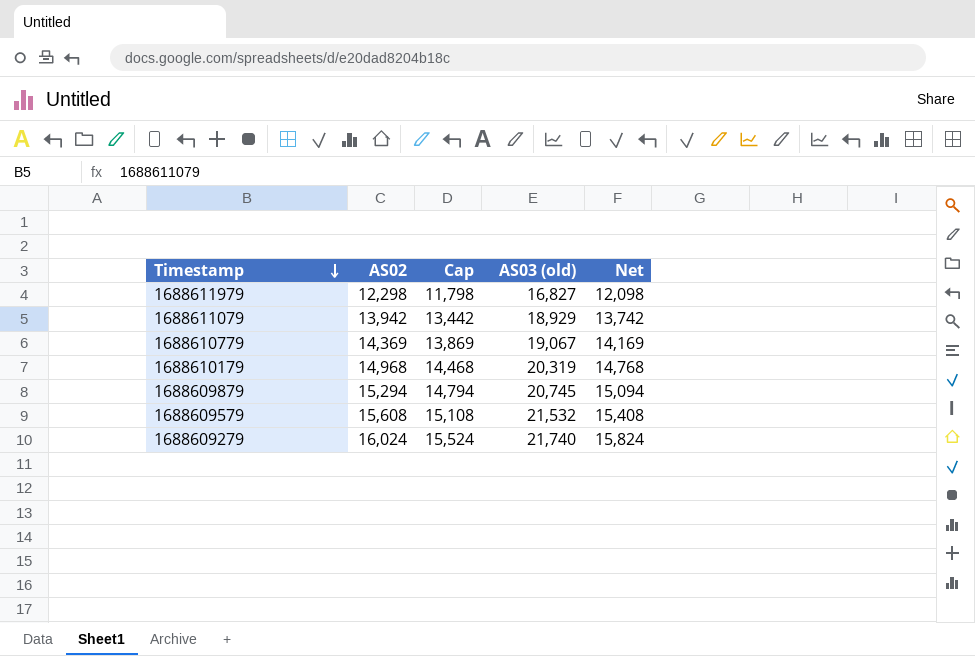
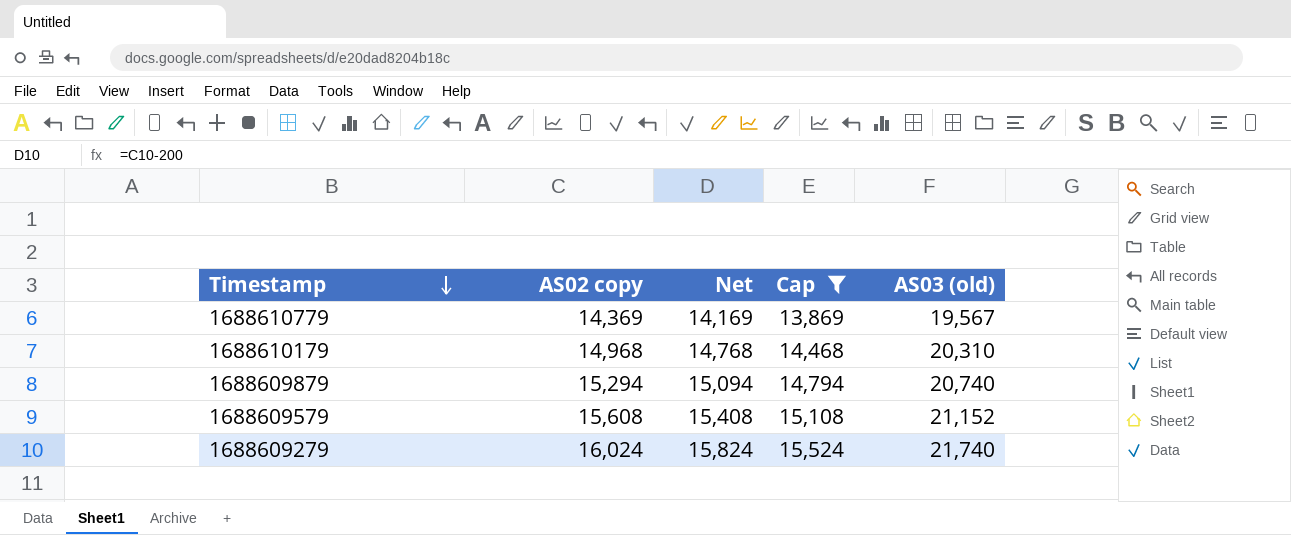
filter: none -> Cap >= 13,869
column name: AS02 -> AS02 copy
column Net | position: 5 -> 3
1688610779 | AS03 (old): 19,067 -> 19,567
1688610179 | AS03 (old): 20,319 -> 20,310
1688609879 | AS03 (old): 20,745 -> 20,740
1688609579 | AS03 (old): 21,532 -> 21,152

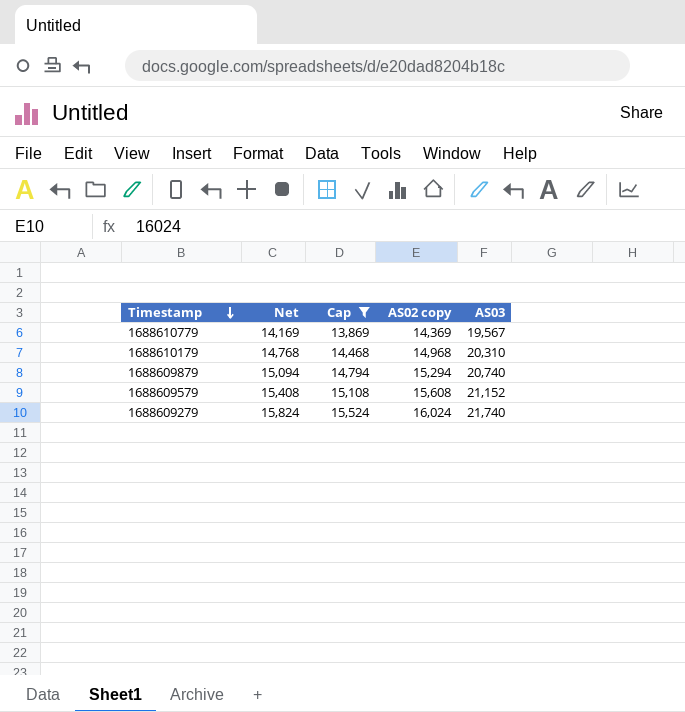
column AS02 copy | position: 2 -> 4
column name: AS03 (old) -> AS03

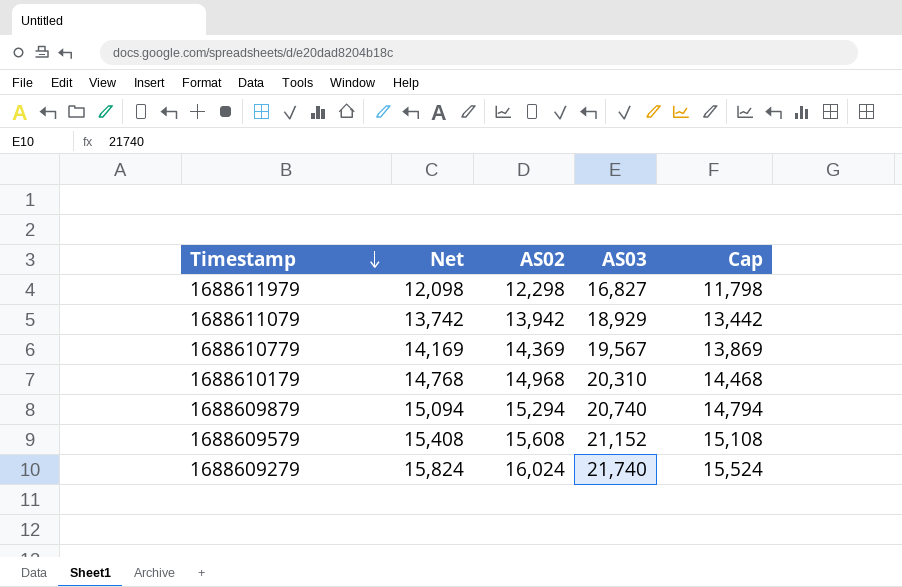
filter: Cap >= 13,869 -> none
column name: AS02 copy -> AS02
column Cap | position: 3 -> 5

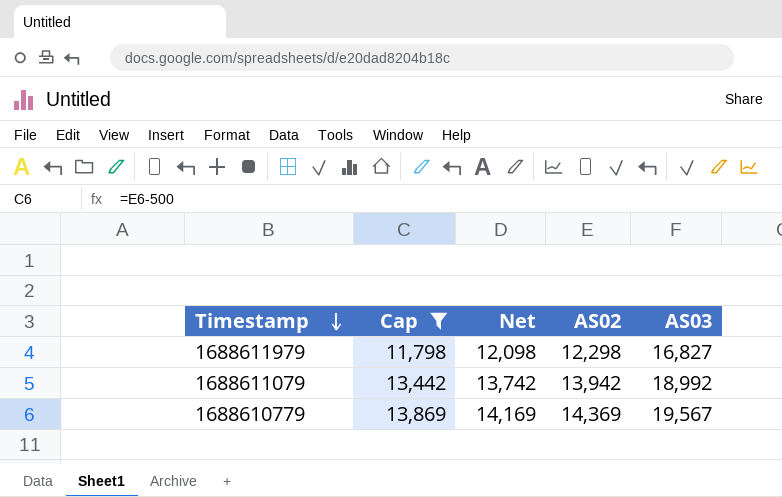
filter: none -> Cap <= 13,869
column Cap | position: 5 -> 2
1688611079 | AS03: 18,929 -> 18,992

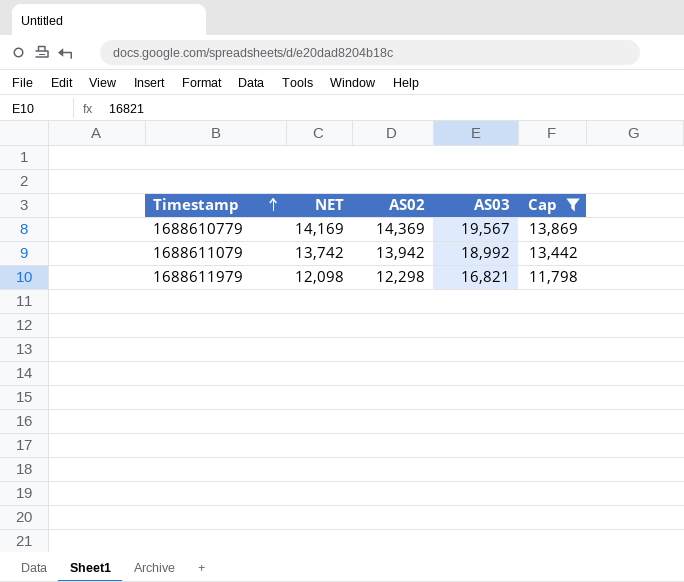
row order: Timestamp descending -> Timestamp ascending
column name: Net -> NET
column Cap | position: 2 -> 5
1688611979 | AS03: 16,827 -> 16,821

